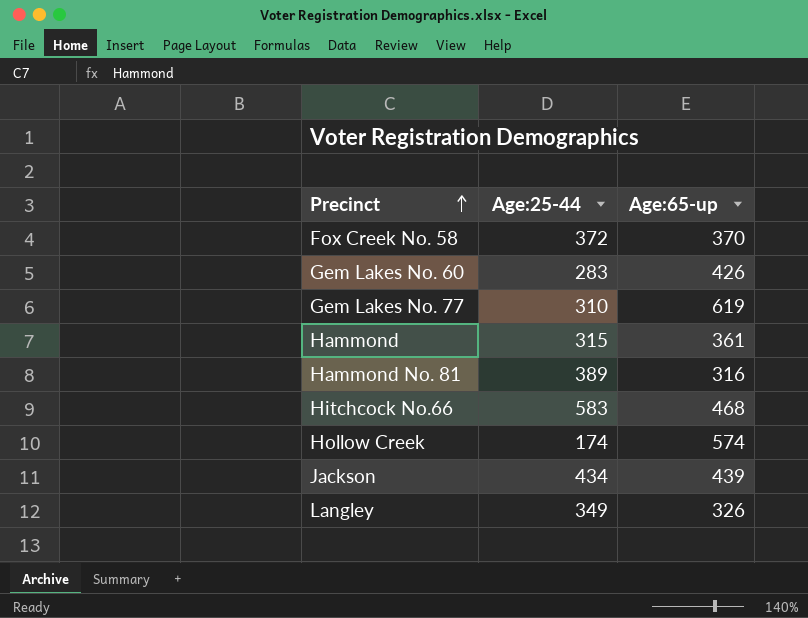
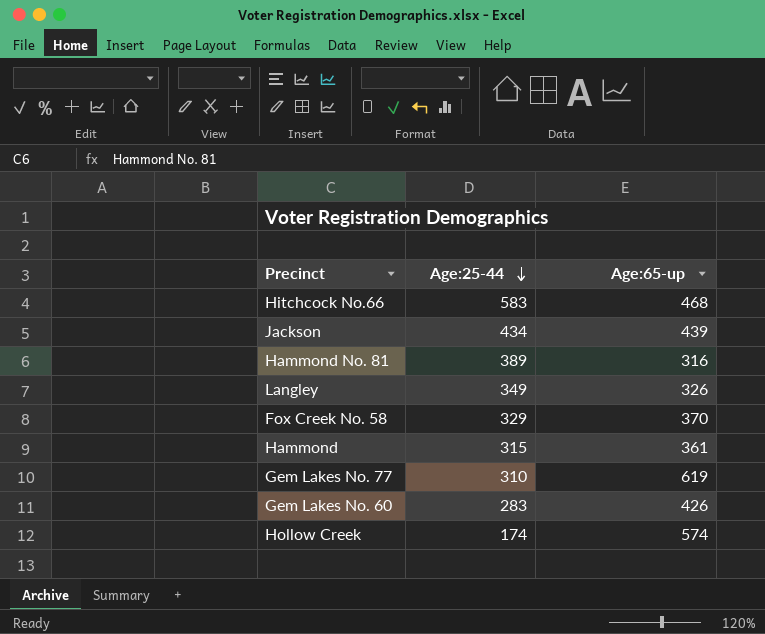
row order: Precinct ascending -> Age:25-44 descending
Fox Creek No. 58 | Age:25-44: 372 -> 329

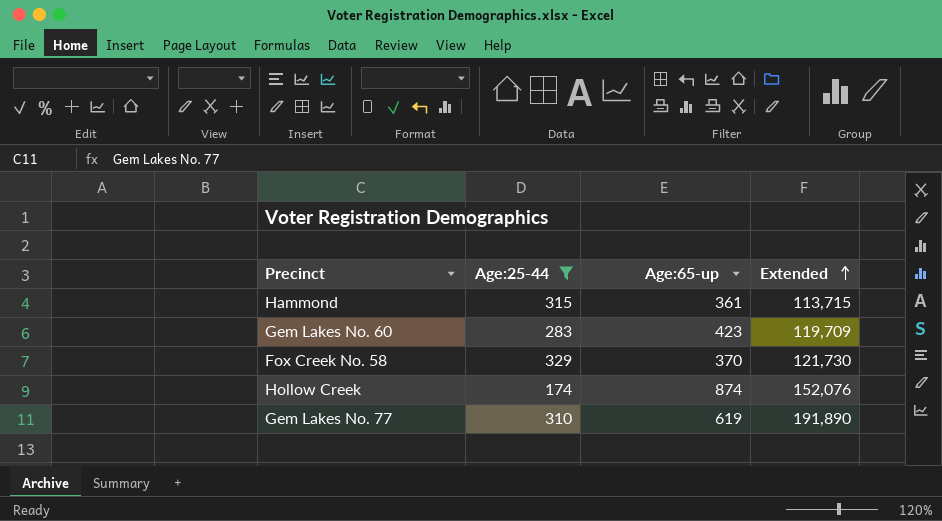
filter: none -> Age:25-44 <= 329
row order: Age:25-44 descending -> Extended ascending
column Extended | formula: none -> [Age:25-44] * [Age:65-up]
Gem Lakes No. 60 | Age:65-up: 426 -> 423
Hollow Creek | Age:65-up: 574 -> 874

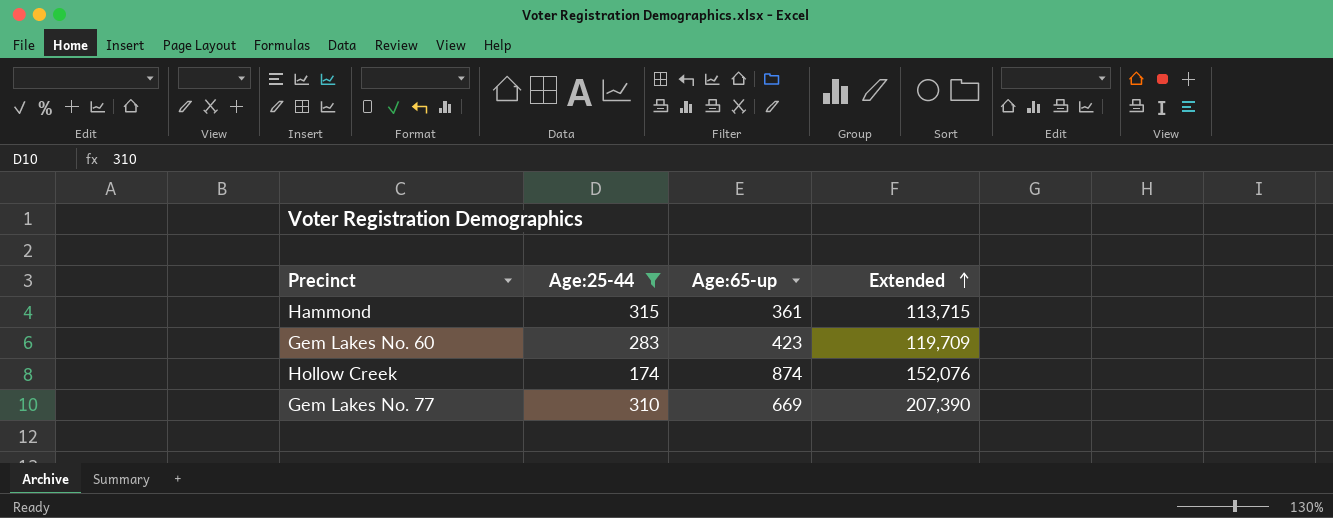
row Fox Creek No. 58: 329 | 370 | 121,730 -> none
Gem Lakes No. 77 | Age:65-up: 619 -> 669
Gem Lakes No. 77 | Extended: 191,890 -> 207,390

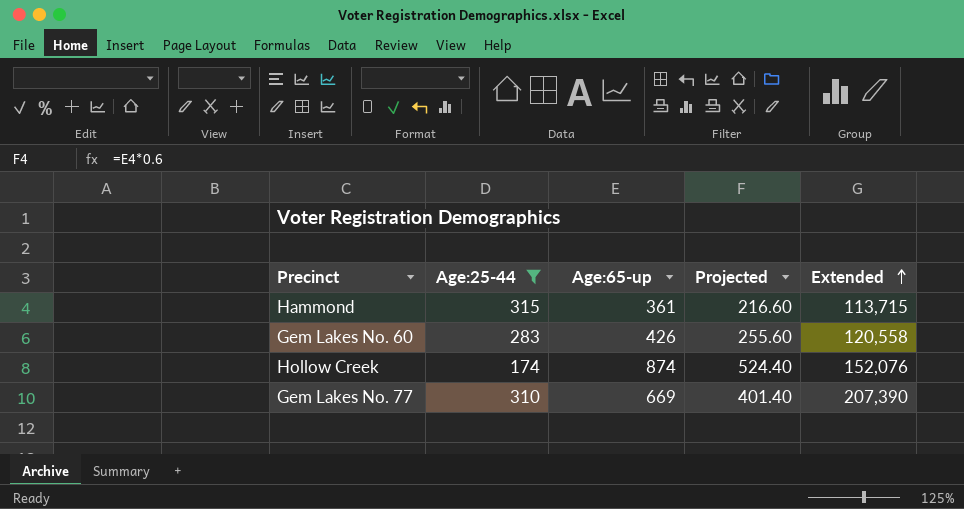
column Projected | formula: none -> [Age:65-up] * 0.6
Gem Lakes No. 60 | Age:65-up: 423 -> 426
Gem Lakes No. 60 | Extended: 119,709 -> 120,558

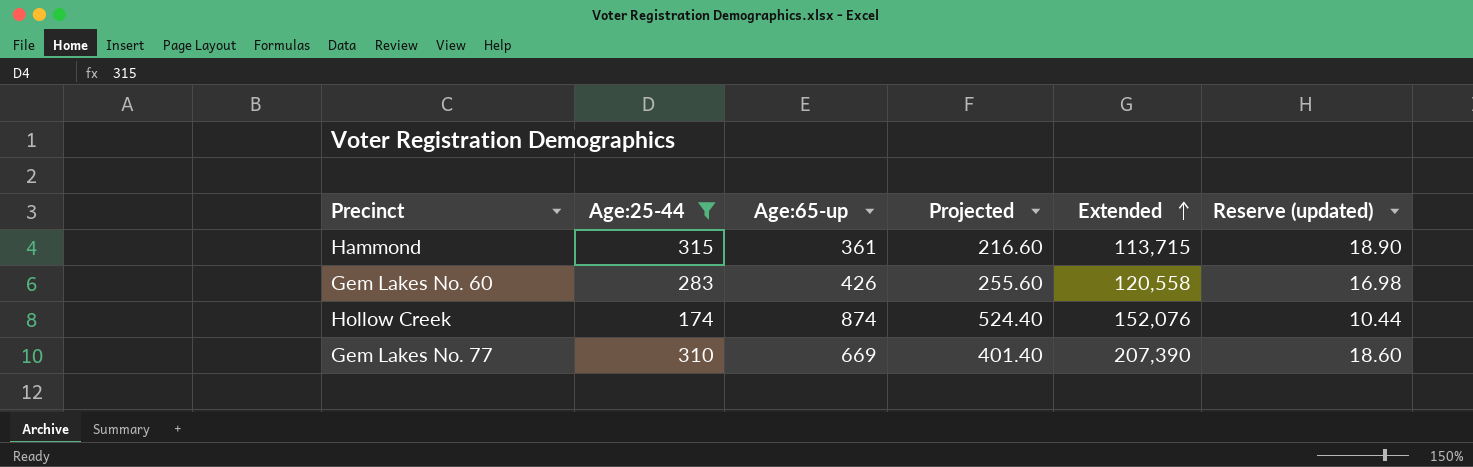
column Reserve (updated) | formula: none -> [Age:25-44] * 0.06

